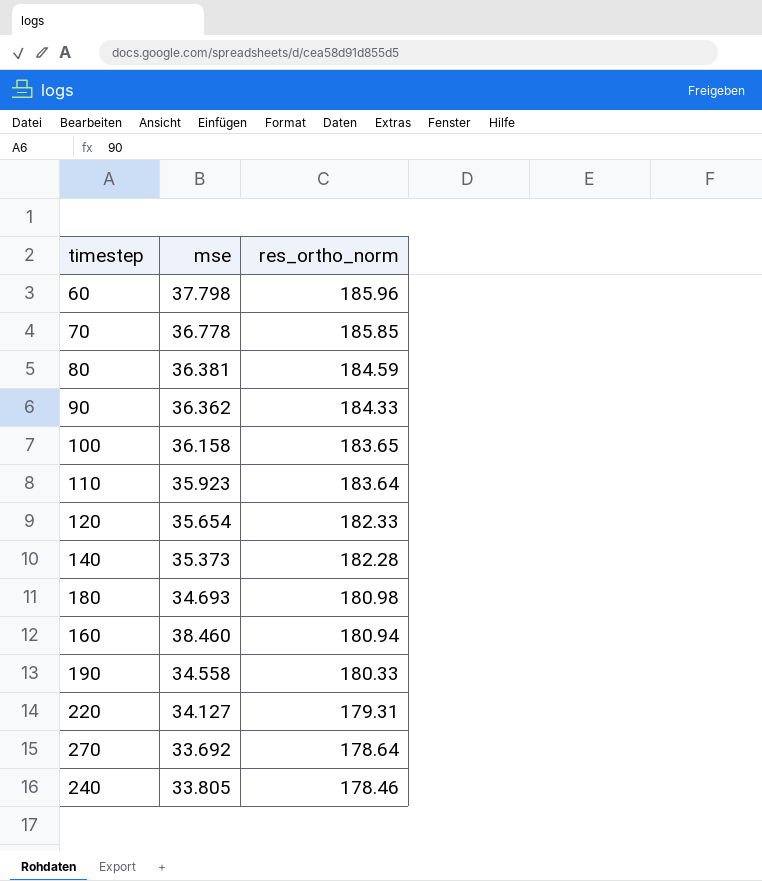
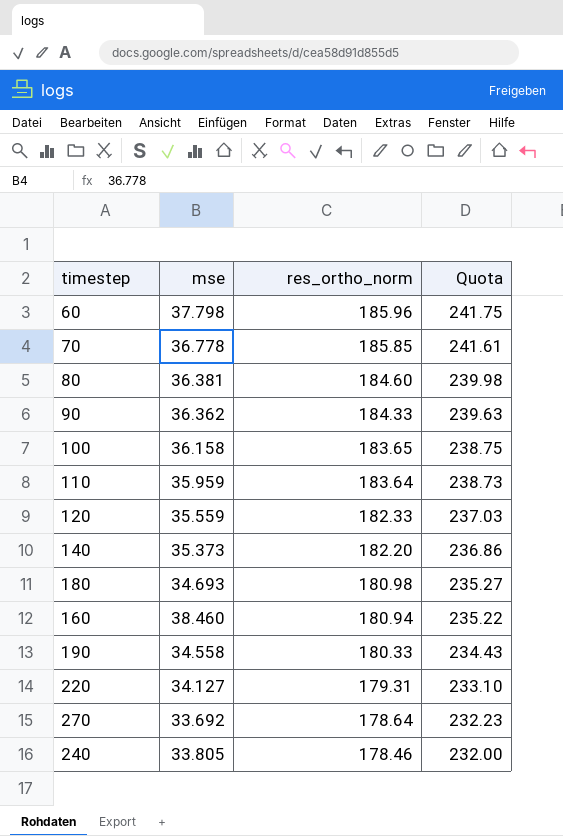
column Quota | formula: none -> [res_ortho_norm] * 1.3
80 | res_ortho_norm: 184.59 -> 184.60
110 | mse: 35.923 -> 35.959
120 | mse: 35.654 -> 35.559
140 | res_ortho_norm: 182.28 -> 182.20

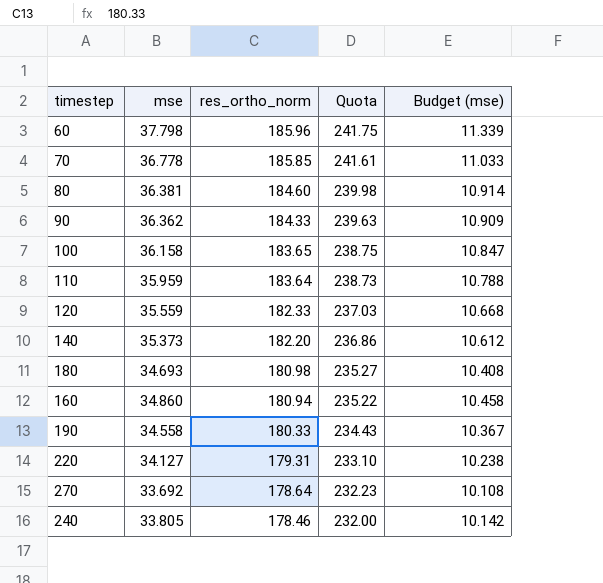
column Budget (mse) | formula: none -> [mse] * 0.3
160 | mse: 38.460 -> 34.860

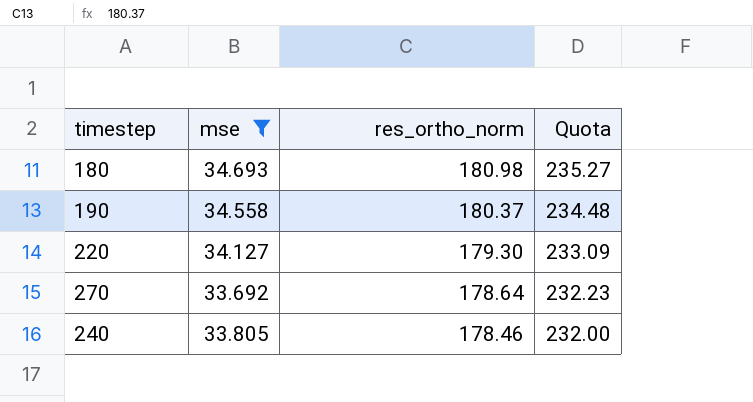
filter: none -> mse <= 34.693
column Budget (mse) | formula: [mse] * 0.3 -> none
190 | res_ortho_norm: 180.33 -> 180.37
190 | Quota: 234.43 -> 234.48
220 | res_ortho_norm: 179.31 -> 179.30
220 | Quota: 233.10 -> 233.09

